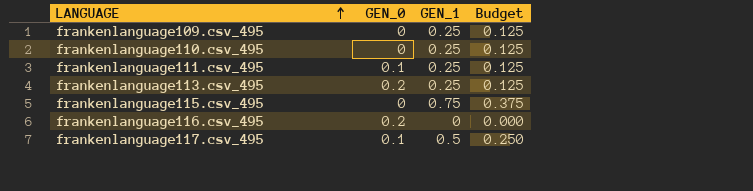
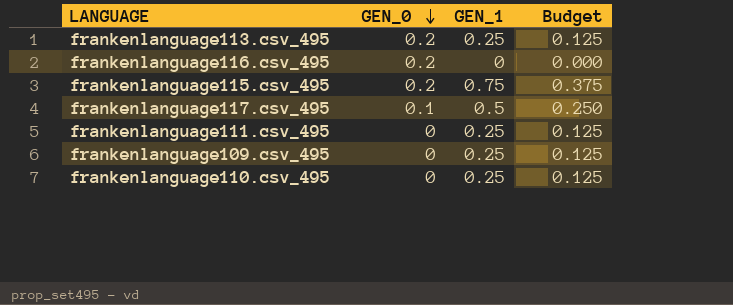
row order: LANGUAGE ascending -> GEN_0 descending
frankenlanguage115.csv_495 | GEN_0: 0 -> 0.2
frankenlanguage111.csv_495 | GEN_0: 0.1 -> 0

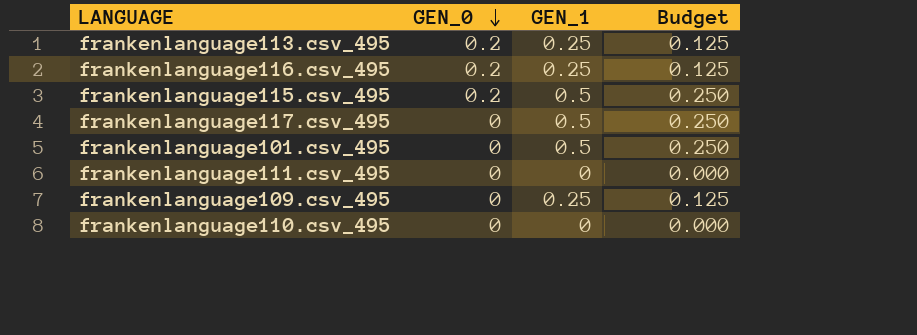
frankenlanguage116.csv_495 | GEN_1: 0 -> 0.25
frankenlanguage116.csv_495 | Budget: 0.000 -> 0.125
frankenlanguage115.csv_495 | GEN_1: 0.75 -> 0.5
frankenlanguage115.csv_495 | Budget: 0.375 -> 0.250
frankenlanguage117.csv_495 | GEN_0: 0.1 -> 0
row frankenlanguage101.csv_495: none -> 0 | 0.5 | 0.250
frankenlanguage111.csv_495 | GEN_1: 0.25 -> 0
frankenlanguage111.csv_495 | Budget: 0.125 -> 0.000
frankenlanguage110.csv_495 | GEN_1: 0.25 -> 0
frankenlanguage110.csv_495 | Budget: 0.125 -> 0.000

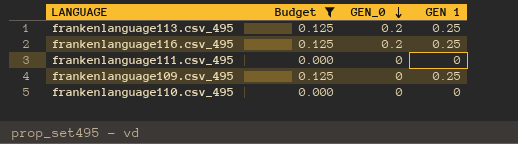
filter: none -> Budget != 0.250
column Budget | position: 4 -> 2
column name: GEN_1 -> GEN 1

